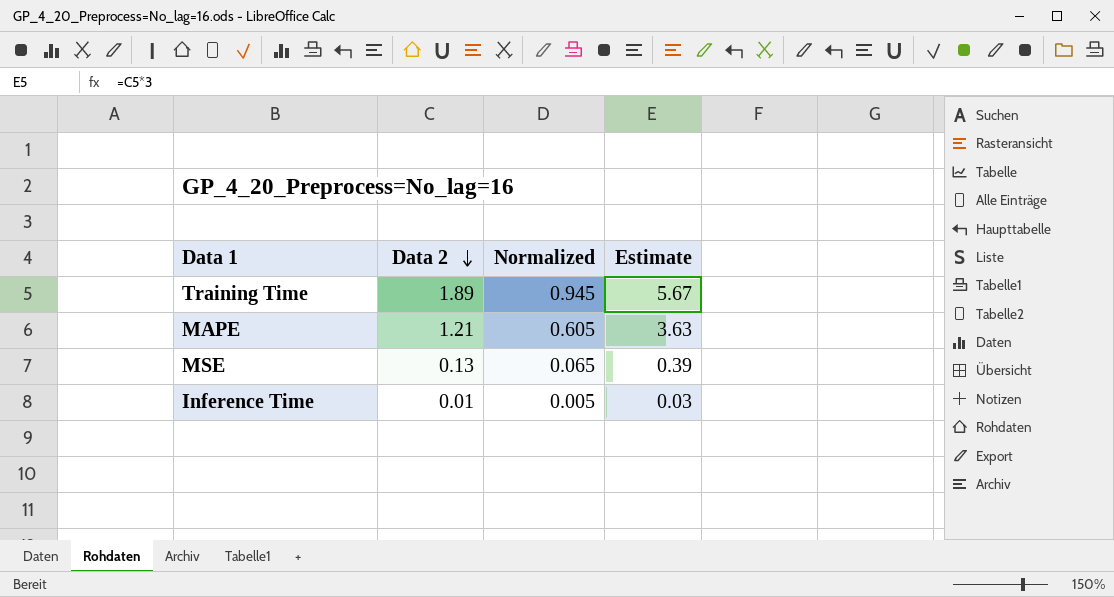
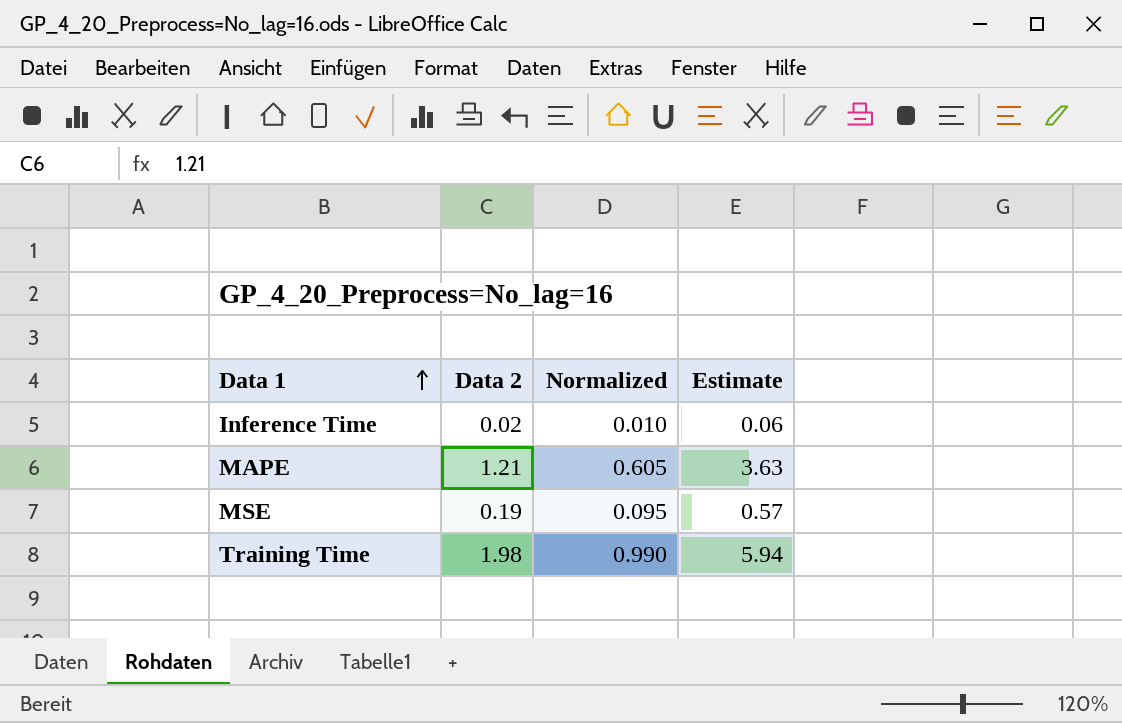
row order: Data 2 descending -> Data 1 ascending
Inference Time | Data 2: 0.01 -> 0.02
Inference Time | Normalized: 0.005 -> 0.010
Inference Time | Estimate: 0.03 -> 0.06
MSE | Data 2: 0.13 -> 0.19
MSE | Normalized: 0.065 -> 0.095
MSE | Estimate: 0.39 -> 0.57
Training Time | Data 2: 1.89 -> 1.98
Training Time | Normalized: 0.945 -> 0.990
Training Time | Estimate: 5.67 -> 5.94

